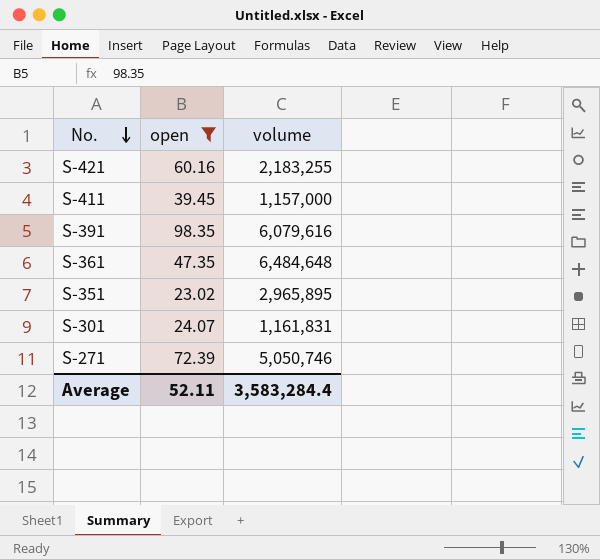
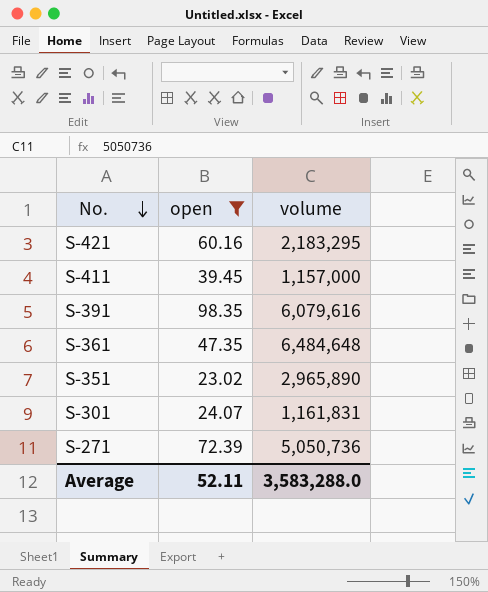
S-421 | volume: 2,183,255 -> 2,183,295
S-351 | volume: 2,965,895 -> 2,965,890
S-271 | volume: 5,050,746 -> 5,050,736
Average | volume: 3,583,284.4 -> 3,583,288.0

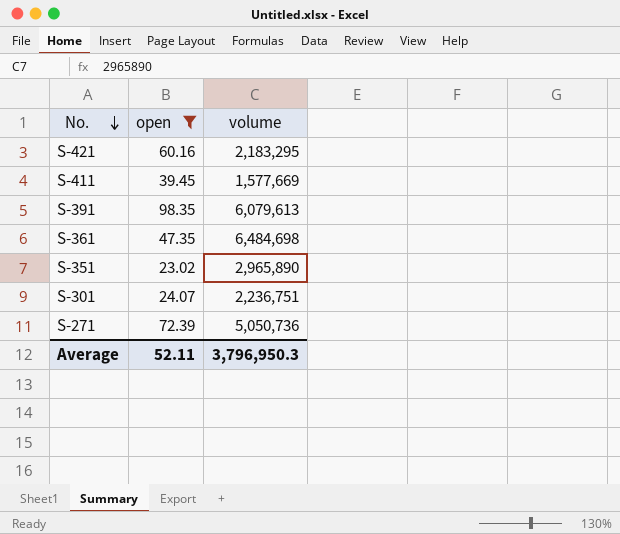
S-411 | volume: 1,157,000 -> 1,577,669
S-391 | volume: 6,079,616 -> 6,079,613
S-361 | volume: 6,484,648 -> 6,484,698
S-301 | volume: 1,161,831 -> 2,236,751
Average | volume: 3,583,288.0 -> 3,796,950.3

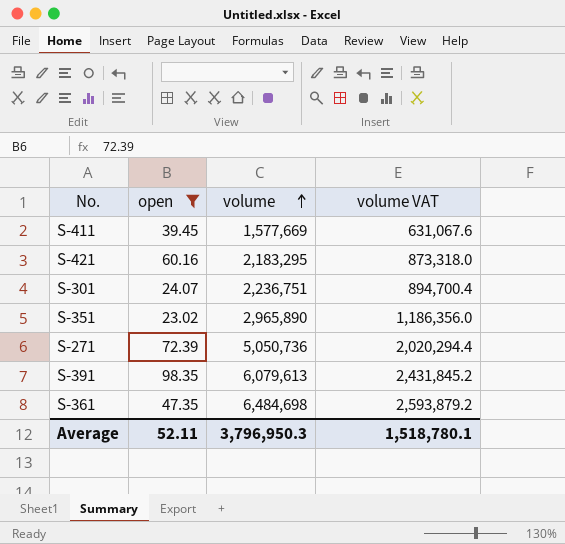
row order: No. descending -> volume ascending
column volume VAT | formula: none -> [volume] * 0.4

